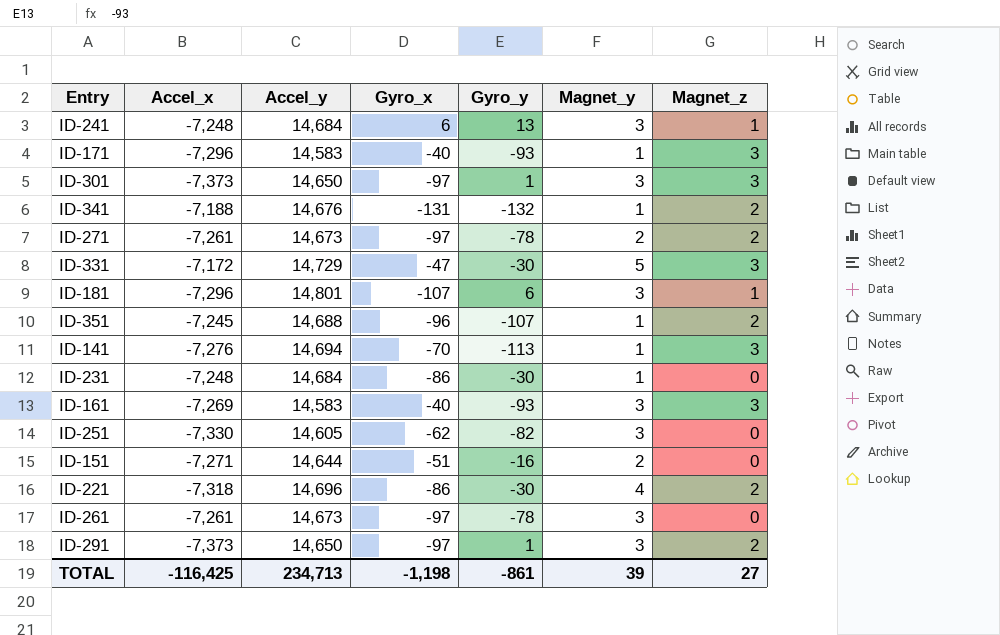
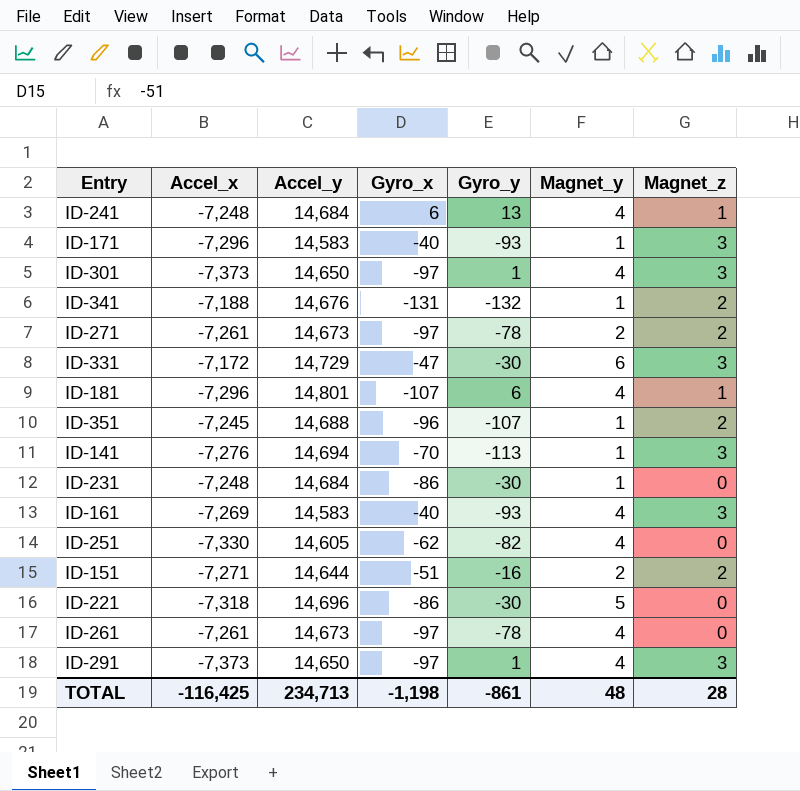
ID-241 | Magnet_y: 3 -> 4
ID-301 | Magnet_y: 3 -> 4
ID-331 | Magnet_y: 5 -> 6
ID-181 | Magnet_y: 3 -> 4
ID-161 | Magnet_y: 3 -> 4
ID-251 | Magnet_y: 3 -> 4
ID-151 | Magnet_z: 0 -> 2
ID-221 | Magnet_y: 4 -> 5
ID-221 | Magnet_z: 2 -> 0
ID-261 | Magnet_y: 3 -> 4
ID-291 | Magnet_y: 3 -> 4
ID-291 | Magnet_z: 2 -> 3
TOTAL | Magnet_y: 39 -> 48
TOTAL | Magnet_z: 27 -> 28

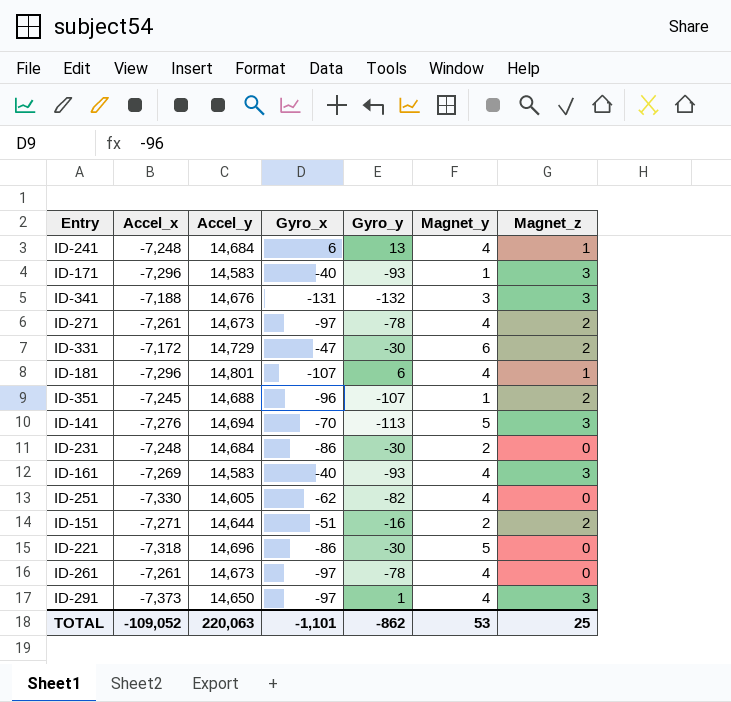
row ID-301: -7,373 | 14,650 | -97 | 1 | 4 | 3 -> none
ID-341 | Magnet_y: 1 -> 3
ID-341 | Magnet_z: 2 -> 3
ID-271 | Magnet_y: 2 -> 4
ID-331 | Magnet_z: 3 -> 2
ID-141 | Magnet_y: 1 -> 5
ID-231 | Magnet_y: 1 -> 2
TOTAL | Accel_x: -116,425 -> -109,052
TOTAL | Accel_y: 234,713 -> 220,063
TOTAL | Gyro_x: -1,198 -> -1,101
TOTAL | Gyro_y: -861 -> -862
TOTAL | Magnet_y: 48 -> 53
TOTAL | Magnet_z: 28 -> 25

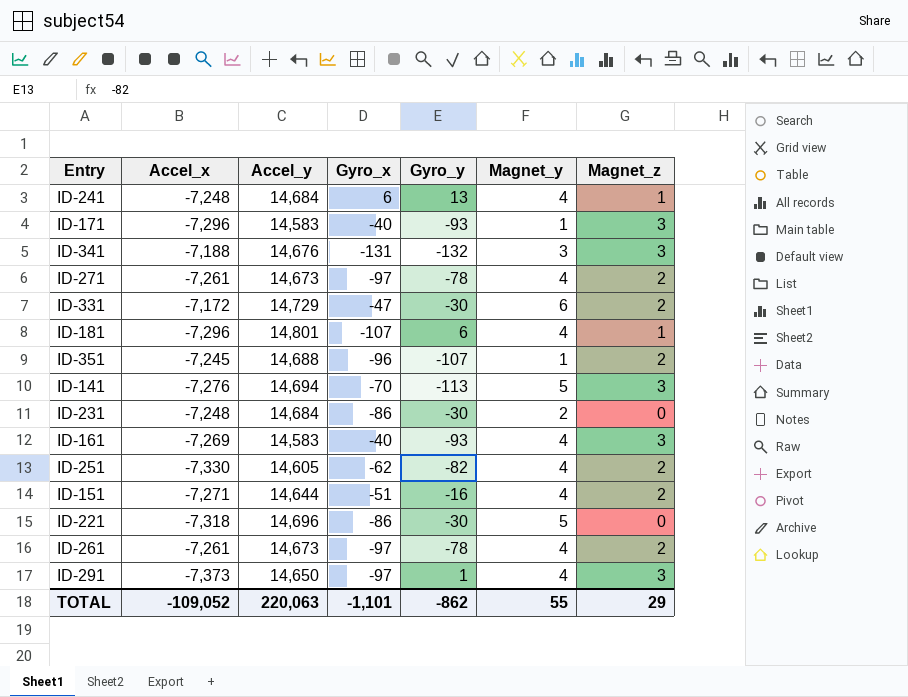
ID-251 | Magnet_z: 0 -> 2
ID-151 | Magnet_y: 2 -> 4
ID-261 | Magnet_z: 0 -> 2
TOTAL | Magnet_y: 53 -> 55
TOTAL | Magnet_z: 25 -> 29

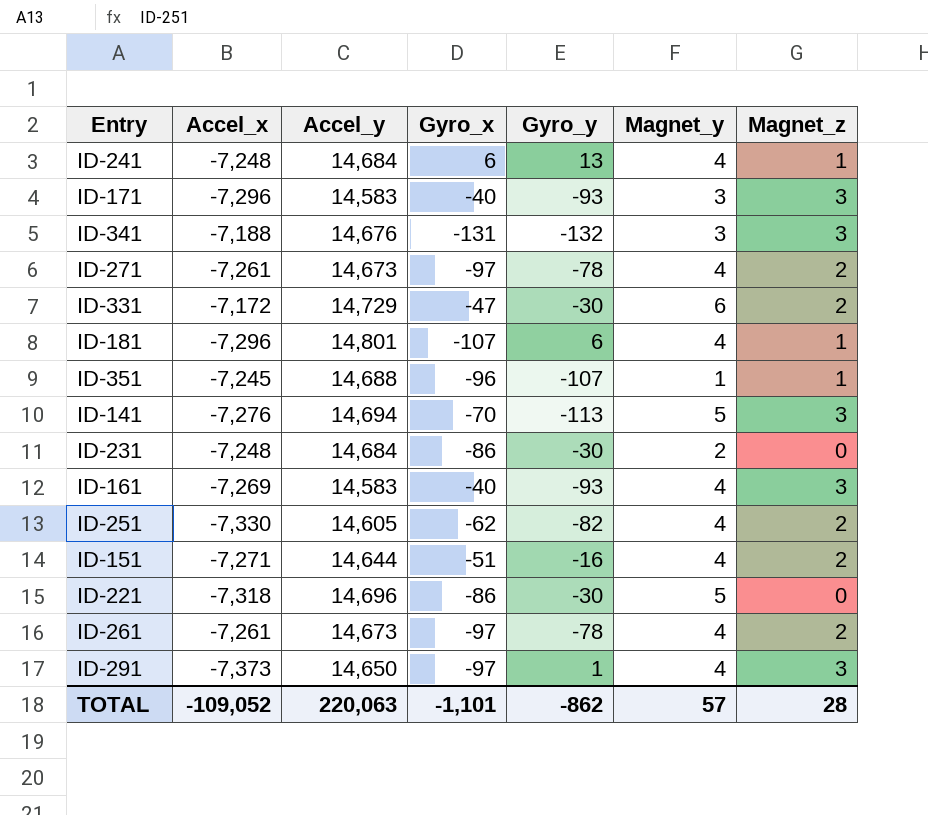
ID-171 | Magnet_y: 1 -> 3
ID-351 | Magnet_z: 2 -> 1
TOTAL | Magnet_y: 55 -> 57
TOTAL | Magnet_z: 29 -> 28

